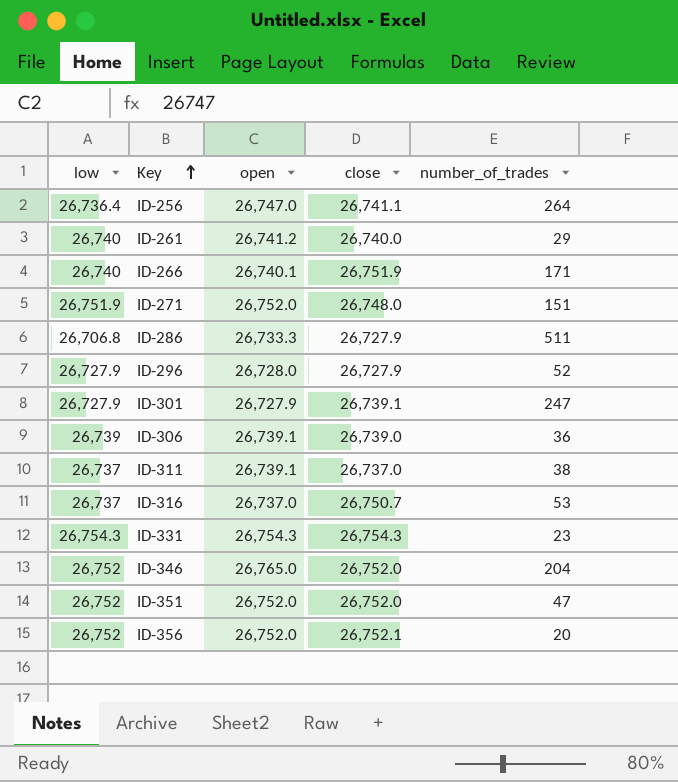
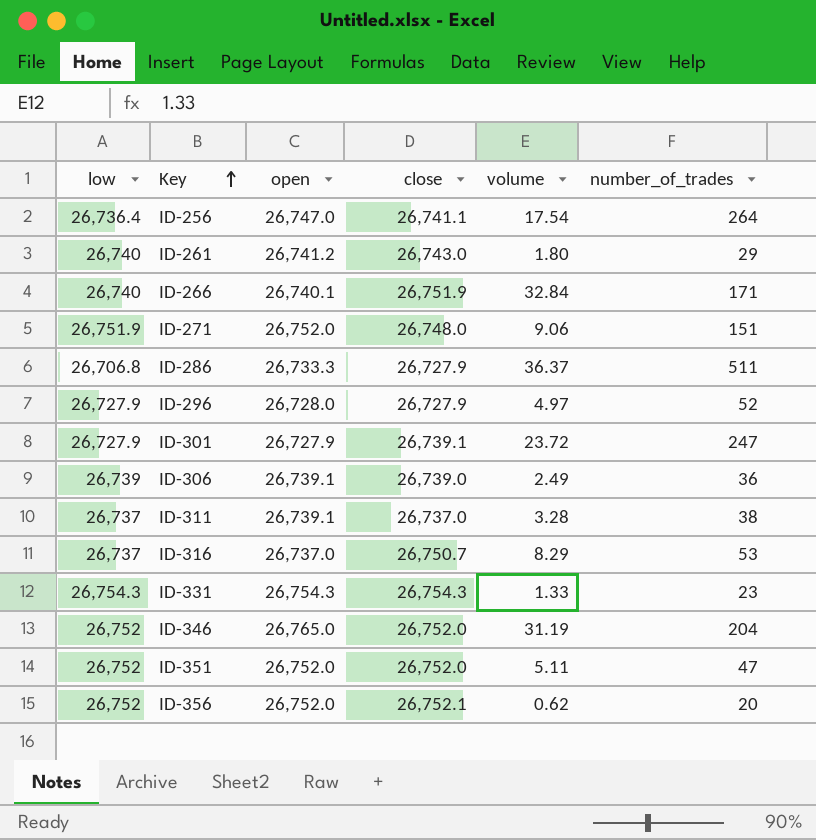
column volume | position: none -> 5
ID-261 | close: 26,740.0 -> 26,743.0

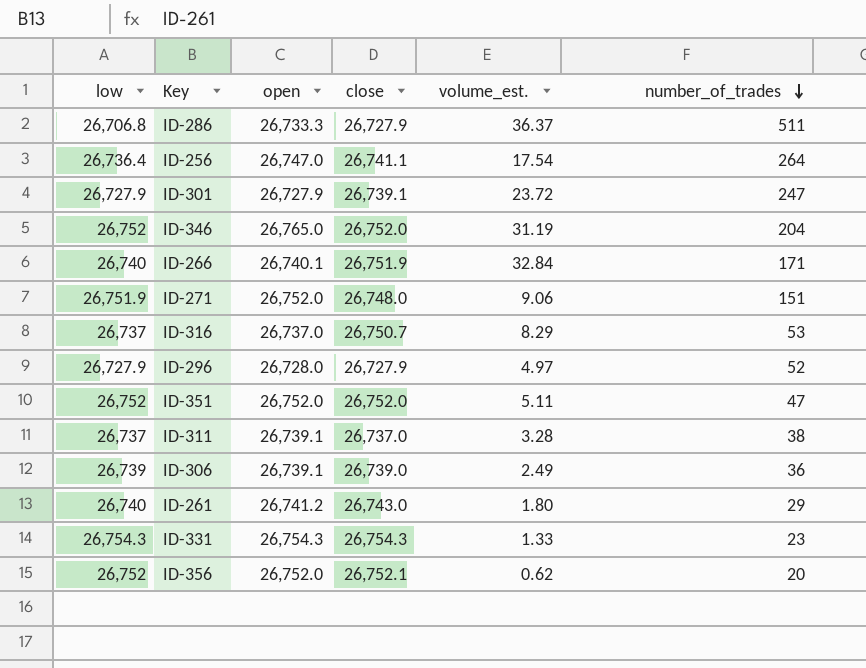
row order: Key ascending -> number_of_trades descending
column name: volume -> volume_est.

